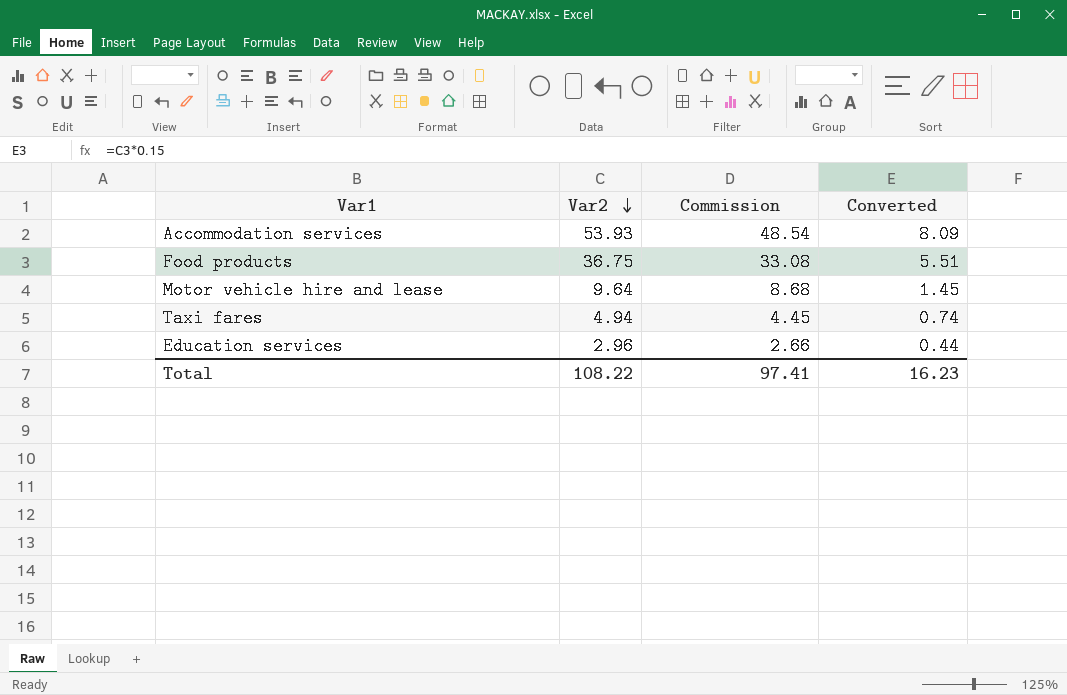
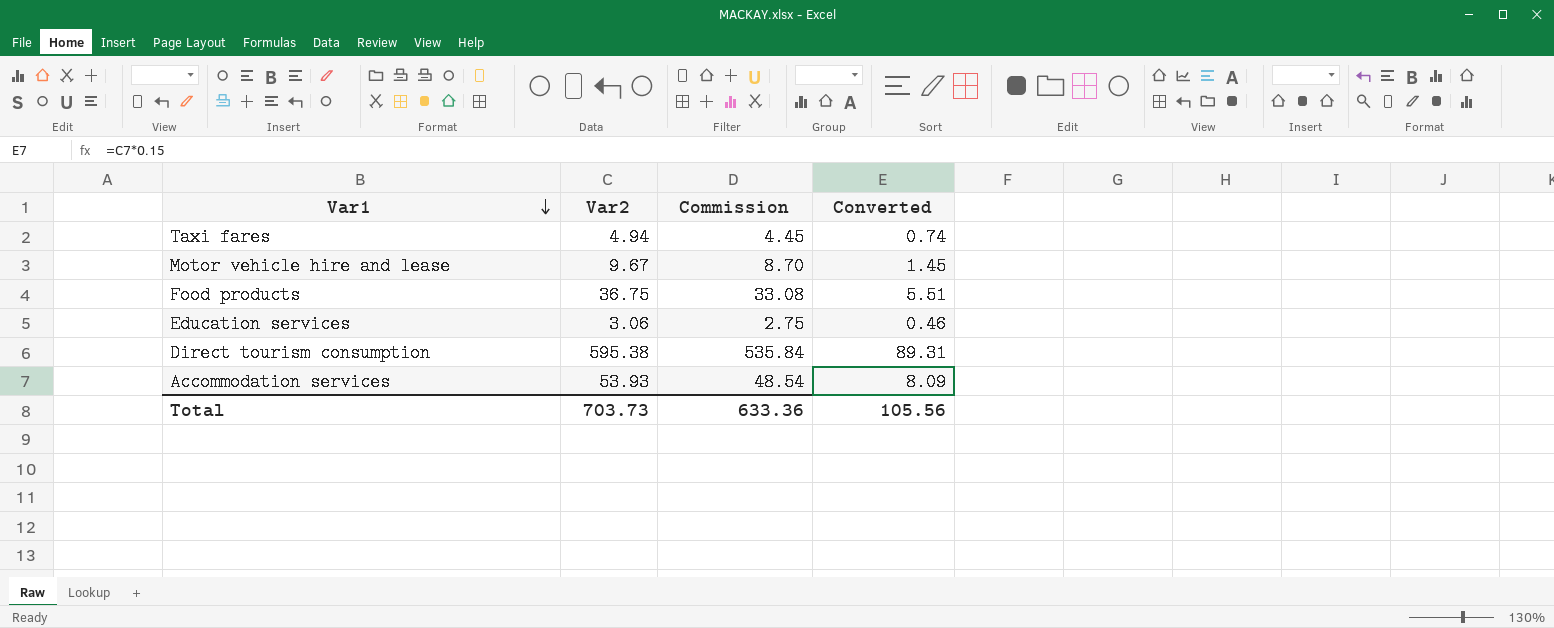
row order: Var2 descending -> Var1 descending
Motor vehicle hire and lease | Var2: 9.64 -> 9.67
Motor vehicle hire and lease | Commission: 8.68 -> 8.70
Education services | Var2: 2.96 -> 3.06
Education services | Commission: 2.66 -> 2.75
Education services | Converted: 0.44 -> 0.46
row Direct tourism consumption: none -> 595.38 | 535.84 | 89.31
Total | Var2: 108.22 -> 703.73
Total | Commission: 97.41 -> 633.36
Total | Converted: 16.23 -> 105.56

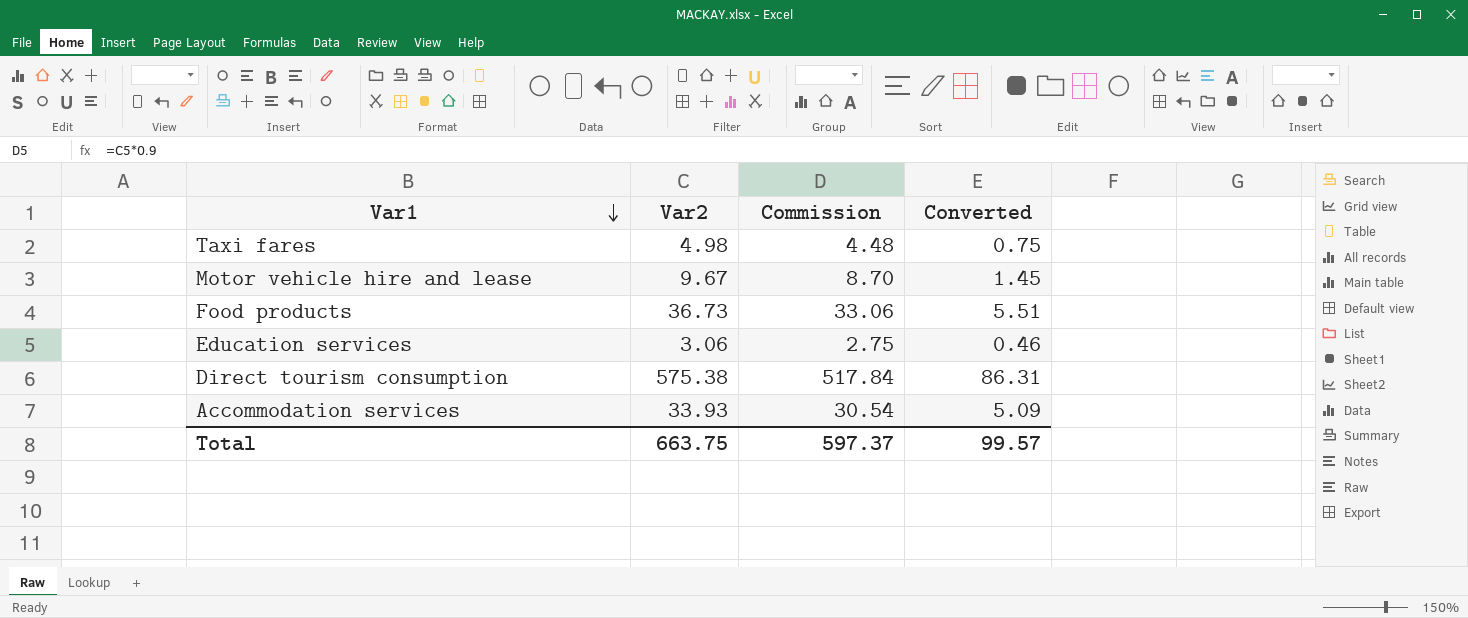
Taxi fares | Var2: 4.94 -> 4.98
Taxi fares | Commission: 4.45 -> 4.48
Taxi fares | Converted: 0.74 -> 0.75
Food products | Var2: 36.75 -> 36.73
Food products | Commission: 33.08 -> 33.06
Direct tourism consumption | Var2: 595.38 -> 575.38
Direct tourism consumption | Commission: 535.84 -> 517.84
Direct tourism consumption | Converted: 89.31 -> 86.31
Accommodation services | Var2: 53.93 -> 33.93
Accommodation services | Commission: 48.54 -> 30.54
Accommodation services | Converted: 8.09 -> 5.09
Total | Var2: 703.73 -> 663.75
Total | Commission: 633.36 -> 597.37
Total | Converted: 105.56 -> 99.57

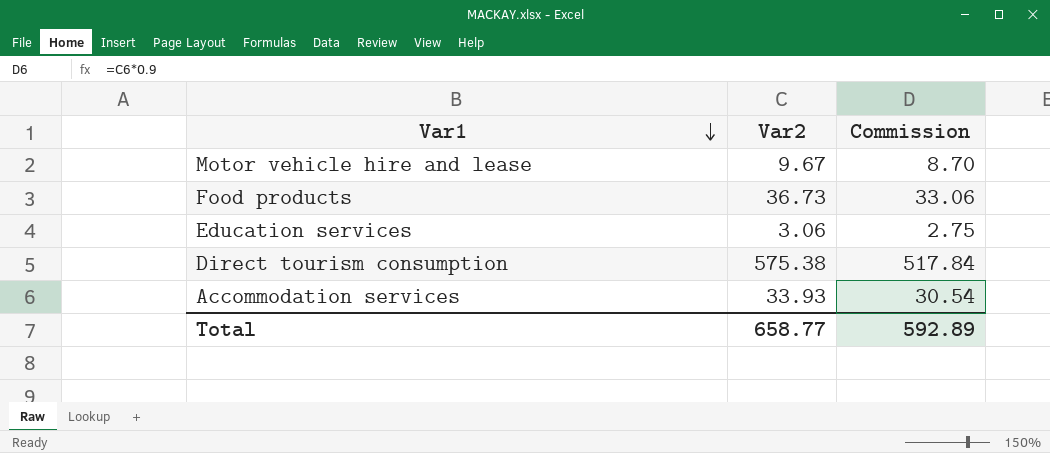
column Converted | formula: [Var2] * 0.15 -> none
row Taxi fares: 4.98 | 4.48 | 0.75 -> none
Total | Var2: 663.75 -> 658.77
Total | Commission: 597.37 -> 592.89

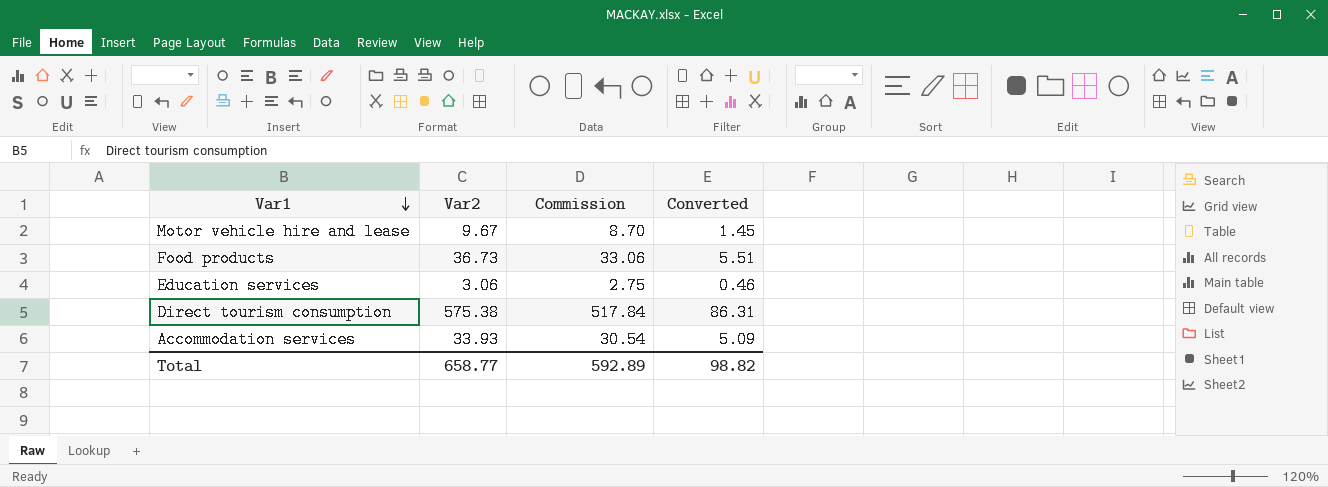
column Converted | formula: none -> [Var2] * 0.15

